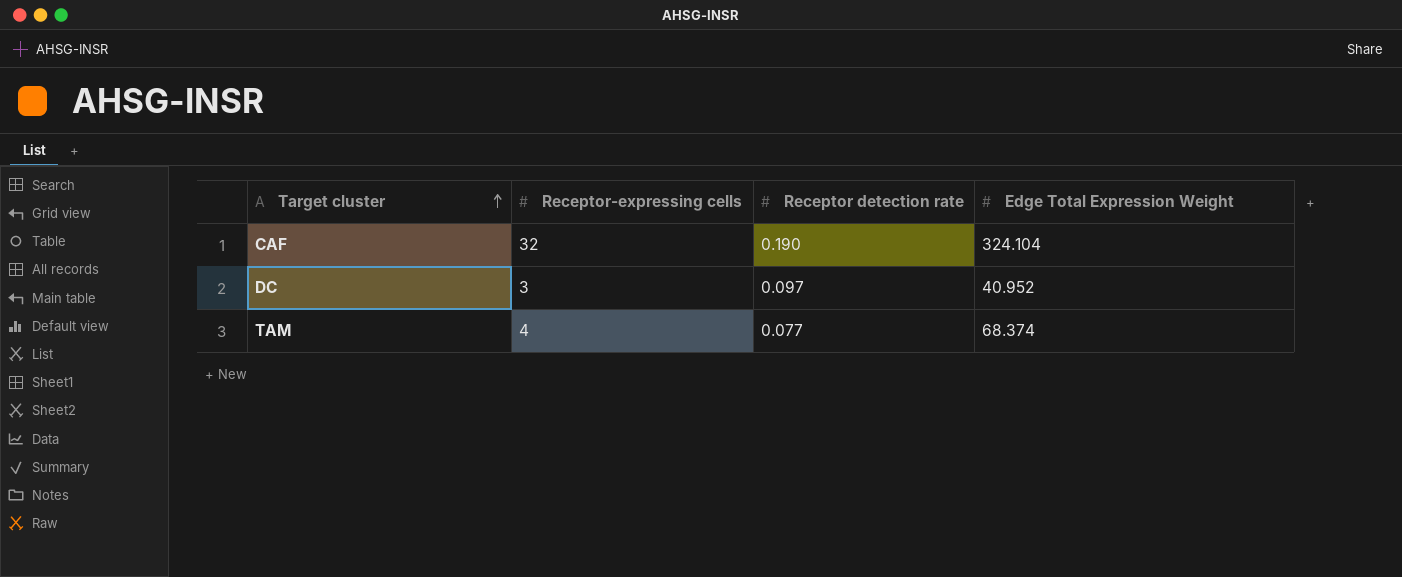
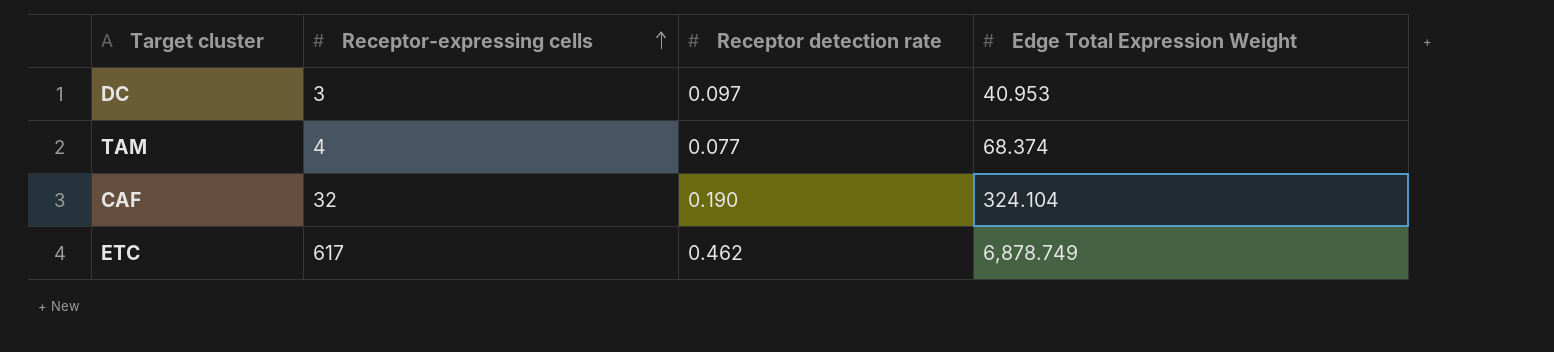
row order: Target cluster ascending -> Receptor-expressing cells ascending
DC | Edge Total Expression Weight: 40.952 -> 40.953
row ETC: none -> 617 | 0.462 | 6,878.749

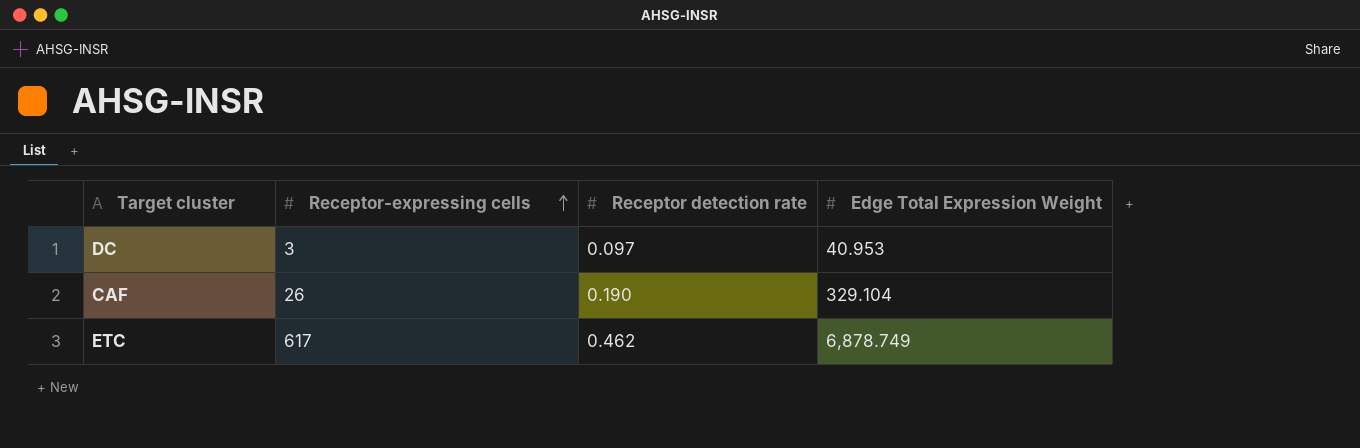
row TAM: 4 | 0.077 | 68.374 -> none
CAF | Receptor-expressing cells: 32 -> 26
CAF | Edge Total Expression Weight: 324.104 -> 329.104

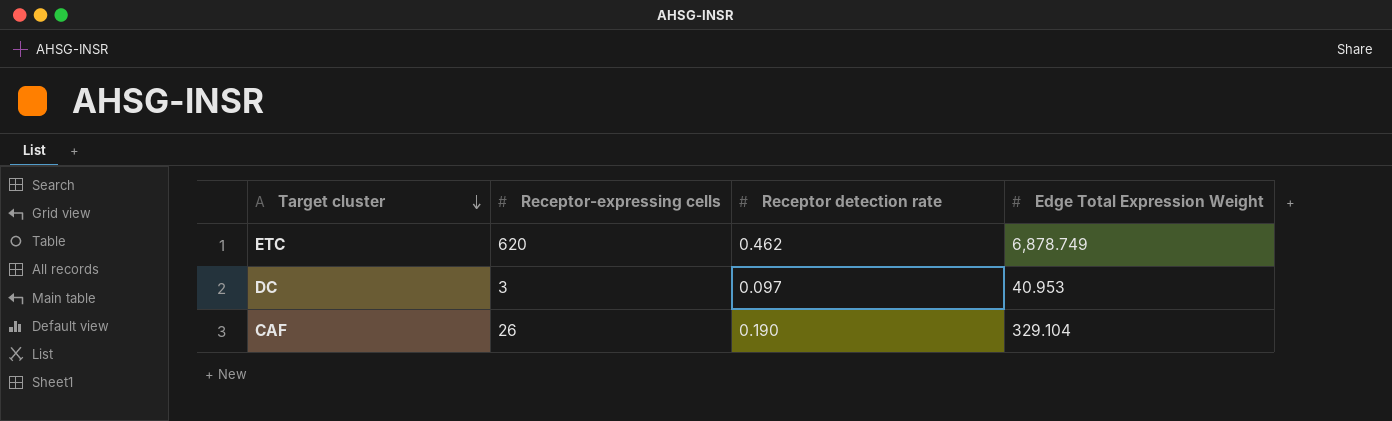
row order: Receptor-expressing cells ascending -> Target cluster descending
ETC | Receptor-expressing cells: 617 -> 620

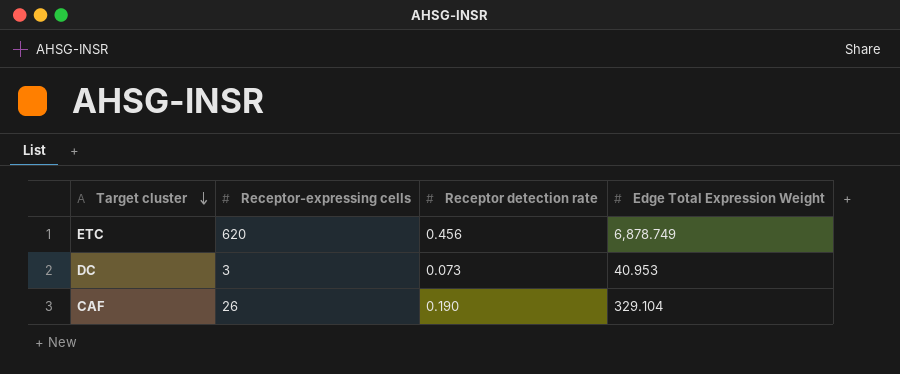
ETC | Receptor detection rate: 0.462 -> 0.456
DC | Receptor detection rate: 0.097 -> 0.073

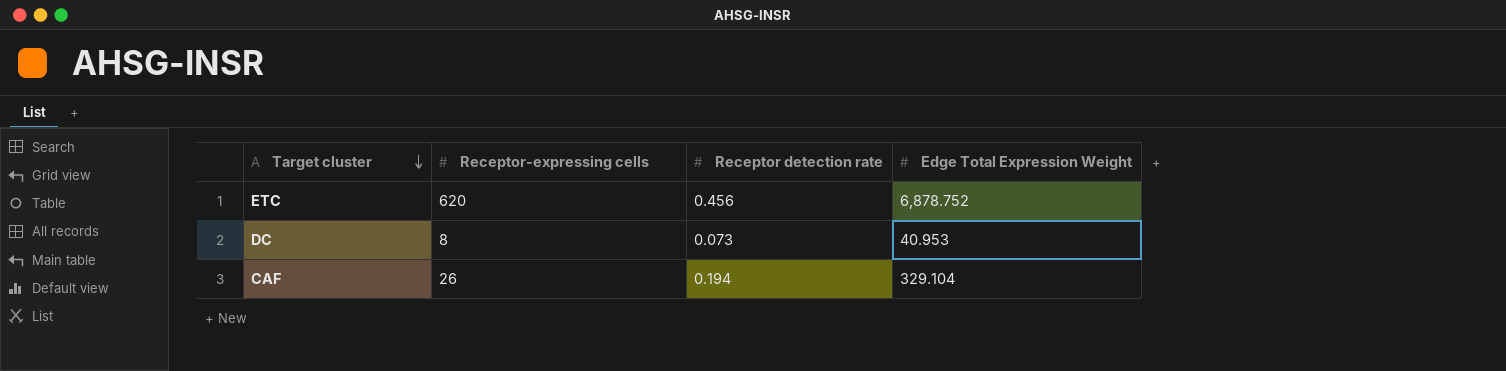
ETC | Edge Total Expression Weight: 6,878.749 -> 6,878.752
DC | Receptor-expressing cells: 3 -> 8
CAF | Receptor detection rate: 0.190 -> 0.194

